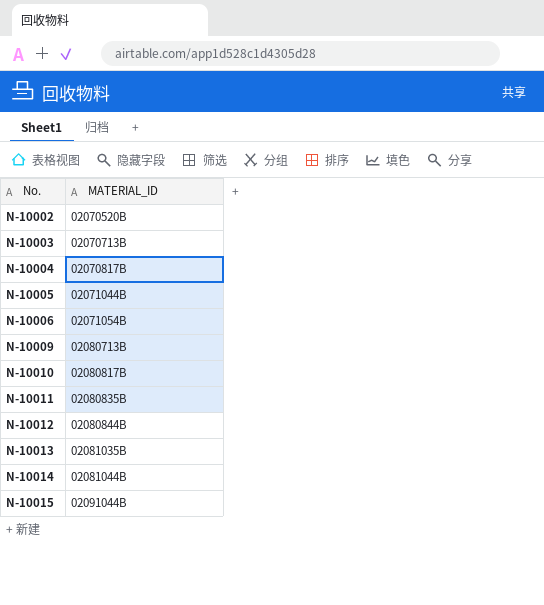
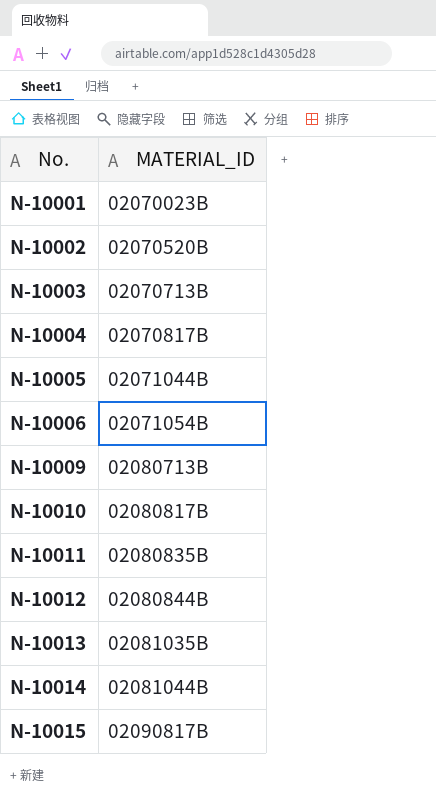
row N-10001: none -> 02070023B
N-10015 | MATERIAL_ID: 02091044B -> 02090817B

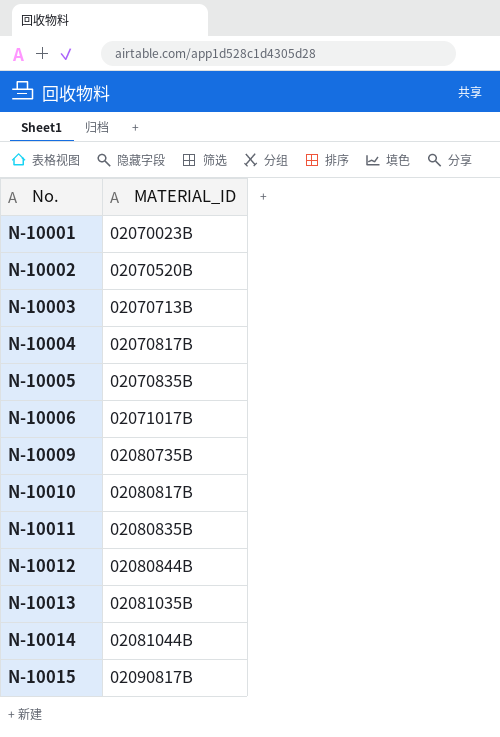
N-10005 | MATERIAL_ID: 02071044B -> 02070835B
N-10006 | MATERIAL_ID: 02071054B -> 02071017B
N-10009 | MATERIAL_ID: 02080713B -> 02080735B

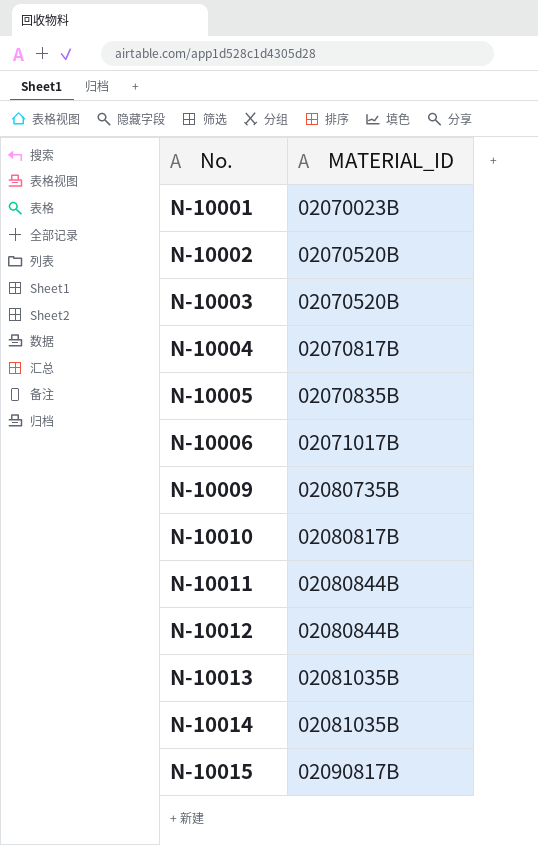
N-10003 | MATERIAL_ID: 02070713B -> 02070520B
N-10011 | MATERIAL_ID: 02080835B -> 02080844B
N-10014 | MATERIAL_ID: 02081044B -> 02081035B

